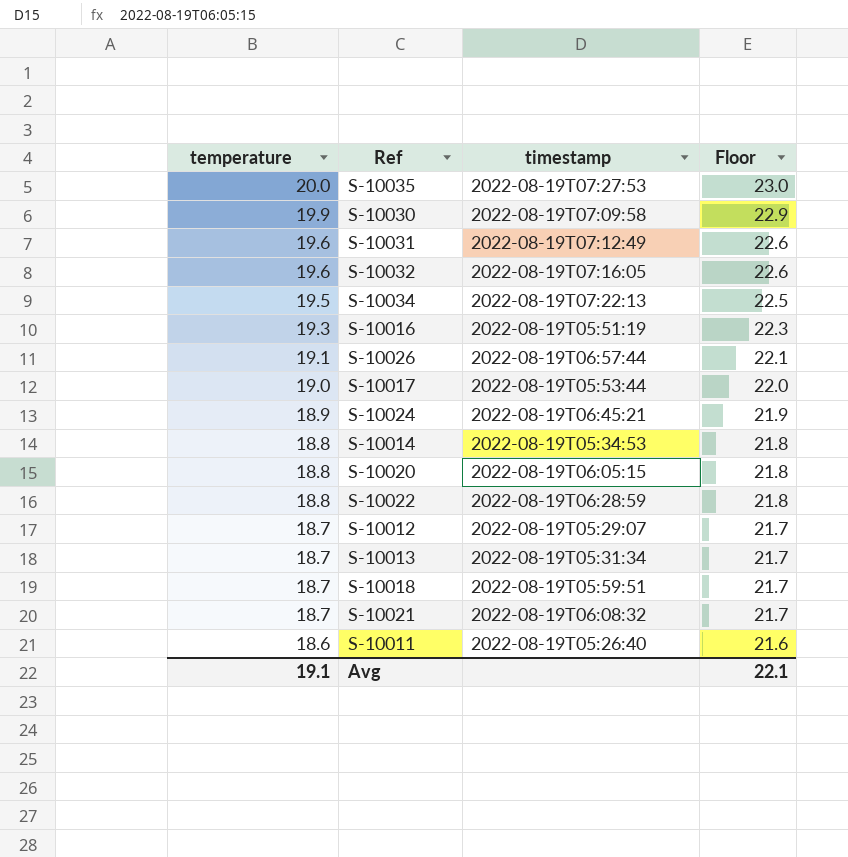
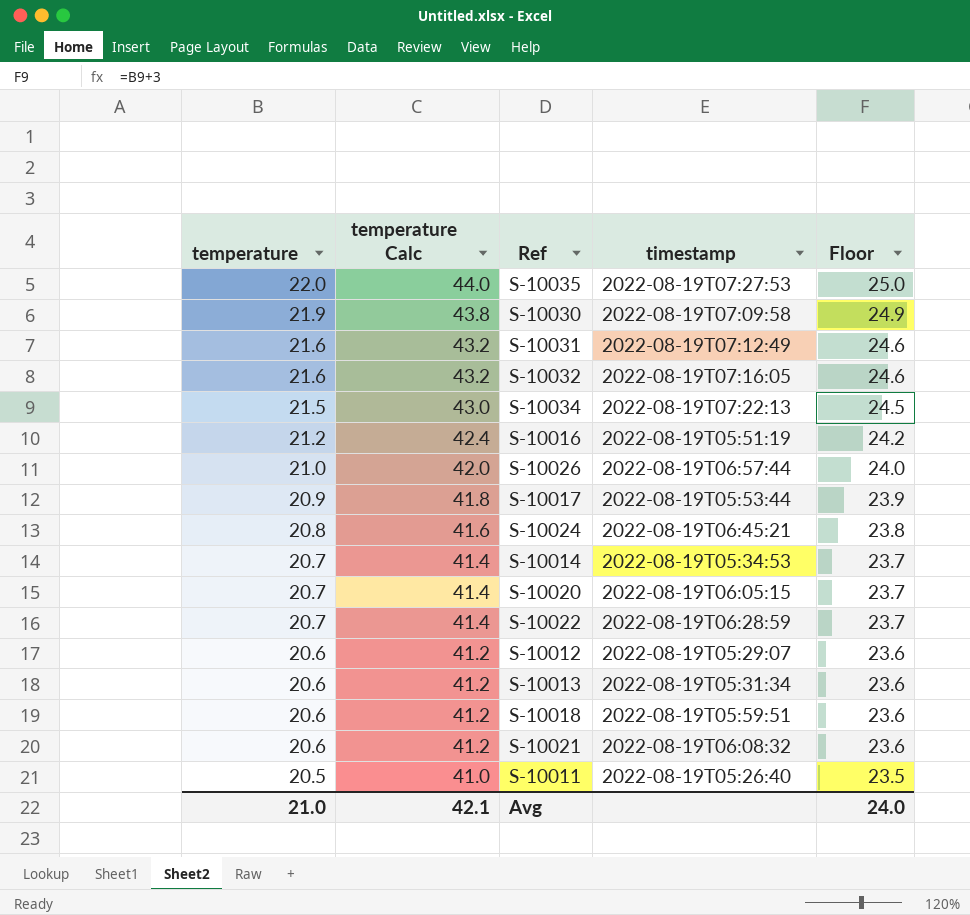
column temperature Calc | formula: none -> [temperature] * 2
S-10035 | temperature: 20.0 -> 22.0
S-10035 | Floor: 23.0 -> 25.0
S-10030 | temperature: 19.9 -> 21.9
S-10030 | Floor: 22.9 -> 24.9
S-10031 | temperature: 19.6 -> 21.6
S-10031 | Floor: 22.6 -> 24.6
S-10032 | temperature: 19.6 -> 21.6
S-10032 | Floor: 22.6 -> 24.6
S-10034 | temperature: 19.5 -> 21.5
S-10034 | Floor: 22.5 -> 24.5
S-10016 | temperature: 19.3 -> 21.2
S-10016 | Floor: 22.3 -> 24.2
S-10026 | temperature: 19.1 -> 21.0
S-10026 | Floor: 22.1 -> 24.0
S-10017 | temperature: 19.0 -> 20.9
S-10017 | Floor: 22.0 -> 23.9
S-10024 | temperature: 18.9 -> 20.8
S-10024 | Floor: 21.9 -> 23.8
S-10014 | temperature: 18.8 -> 20.7
S-10014 | Floor: 21.8 -> 23.7
S-10020 | temperature: 18.8 -> 20.7
S-10020 | Floor: 21.8 -> 23.7
S-10022 | temperature: 18.8 -> 20.7
S-10022 | Floor: 21.8 -> 23.7
S-10012 | temperature: 18.7 -> 20.6
S-10012 | Floor: 21.7 -> 23.6
S-10013 | temperature: 18.7 -> 20.6
S-10013 | Floor: 21.7 -> 23.6
S-10018 | temperature: 18.7 -> 20.6
S-10018 | Floor: 21.7 -> 23.6
S-10021 | temperature: 18.7 -> 20.6
S-10021 | Floor: 21.7 -> 23.6
S-10011 | temperature: 18.6 -> 20.5
S-10011 | Floor: 21.6 -> 23.5
Avg | temperature: 19.1 -> 21.0
Avg | Floor: 22.1 -> 24.0

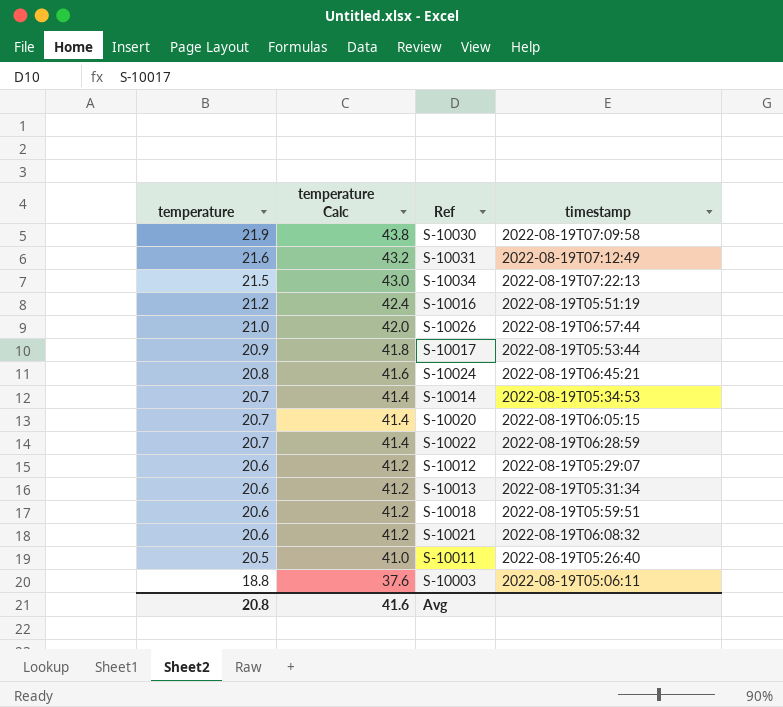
column Floor | formula: [temperature] + 3 -> none
row S-10035: 22.0 | 44.0 | 2022-08-19T07:27:53 | 25.0 -> none
row S-10032: 21.6 | 43.2 | 2022-08-19T07:16:05 | 24.6 -> none
row S-10003: none -> 18.8 | 37.6 | 2022-08-19T05:06:11
Avg | temperature: 21.0 -> 20.8
Avg | temperature Calc: 42.1 -> 41.6

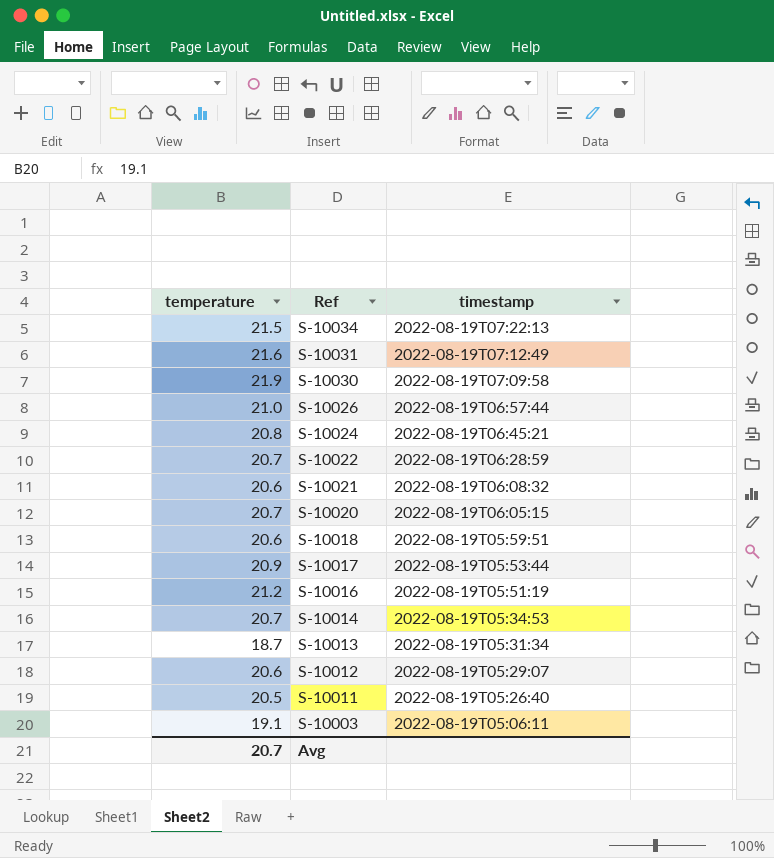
row order: temperature descending -> Ref descending
column temperature Calc | formula: [temperature] * 2 -> none
S-10013 | temperature: 20.6 -> 18.7
S-10003 | temperature: 18.8 -> 19.1
Avg | temperature: 20.8 -> 20.7

